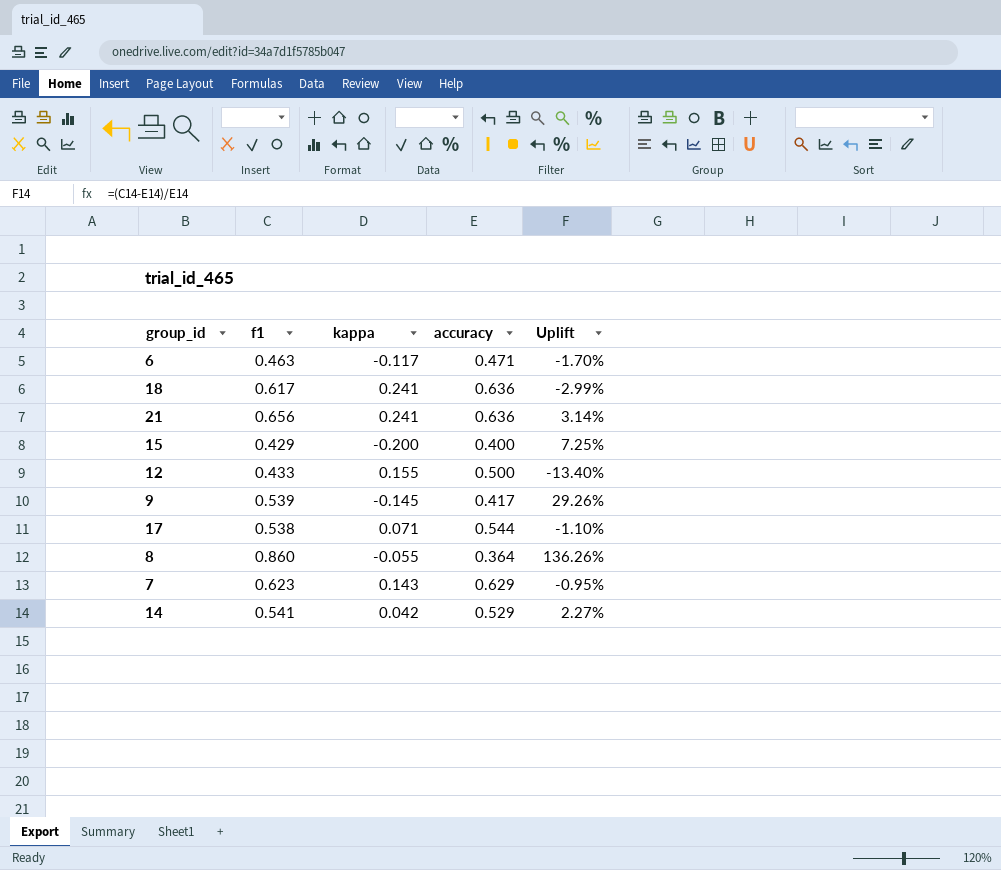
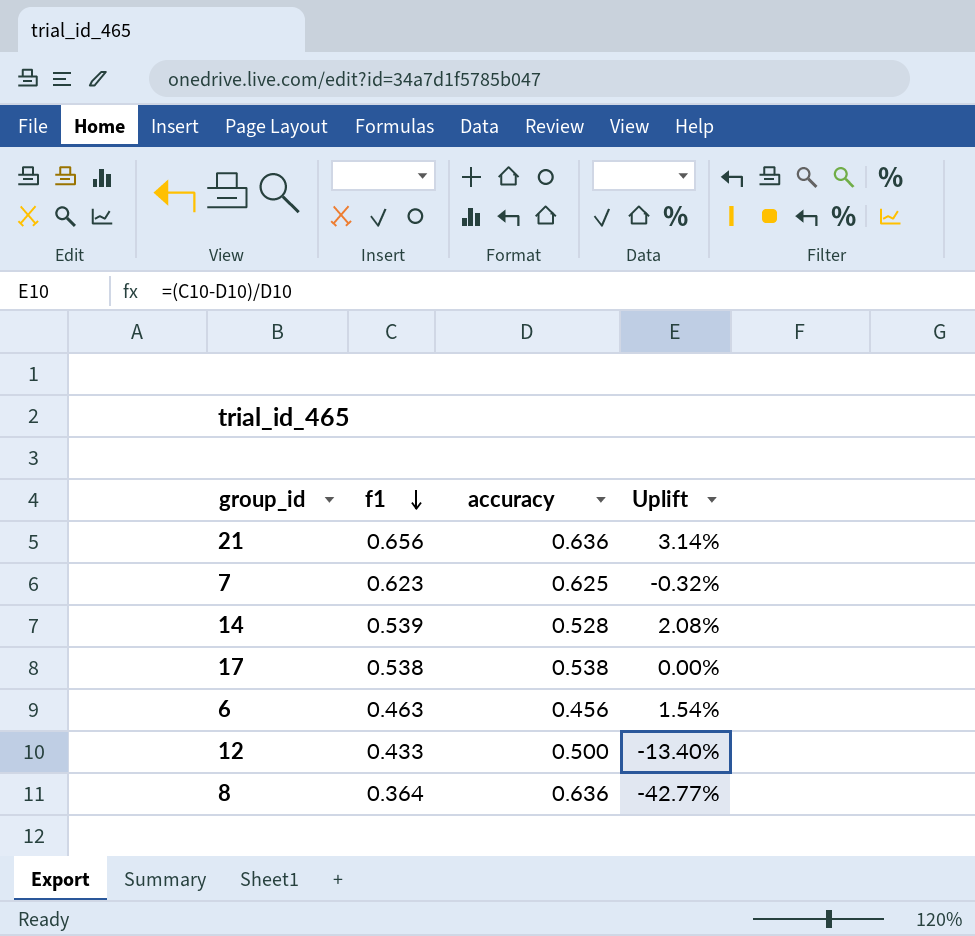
row order: none -> f1 descending
column kappa | position: 3 -> none
row 18: 0.617 | 0.241 | 0.636 | -2.99% -> none
row 15: 0.429 | -0.200 | 0.400 | 7.25% -> none
row 9: 0.539 | -0.145 | 0.417 | 29.26% -> none
7 | accuracy: 0.629 -> 0.625
7 | Uplift: -0.95% -> -0.32%
14 | f1: 0.541 -> 0.539
14 | accuracy: 0.529 -> 0.528
14 | Uplift: 2.27% -> 2.08%
17 | accuracy: 0.544 -> 0.538
17 | Uplift: -1.10% -> 0.00%
6 | accuracy: 0.471 -> 0.456
6 | Uplift: -1.70% -> 1.54%
8 | f1: 0.860 -> 0.364
8 | accuracy: 0.364 -> 0.636
8 | Uplift: 136.26% -> -42.77%

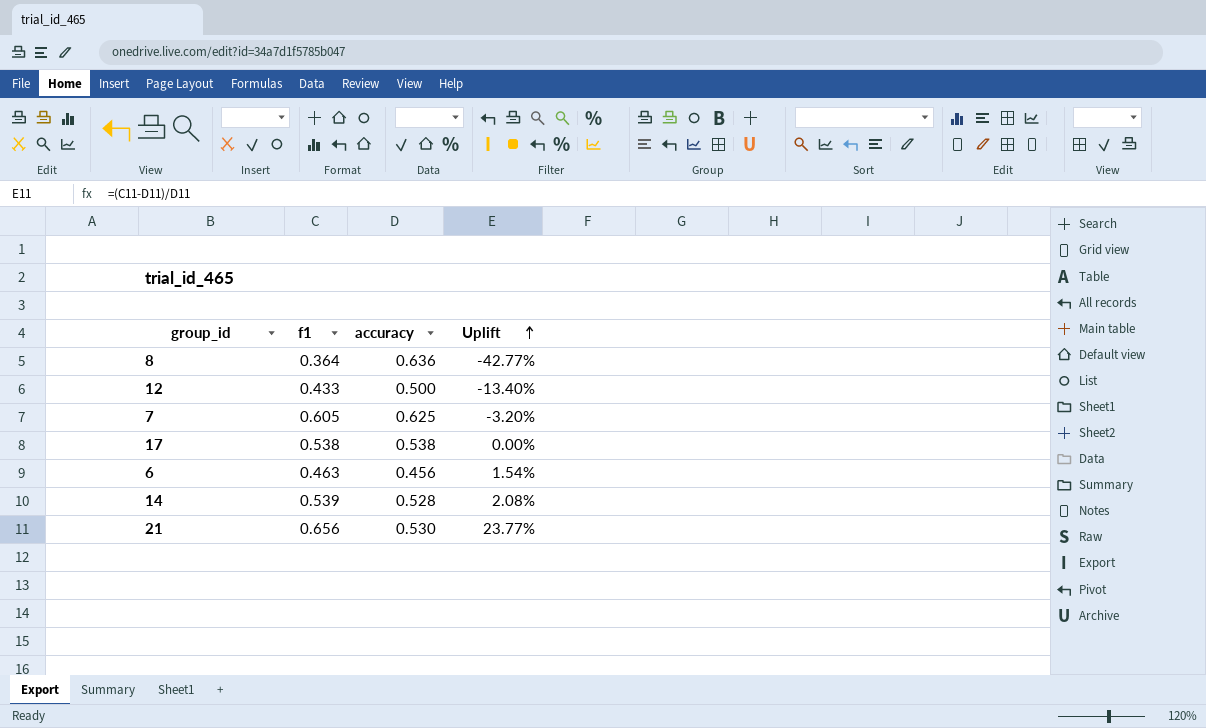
row order: f1 descending -> Uplift ascending
7 | f1: 0.623 -> 0.605
7 | Uplift: -0.32% -> -3.20%
21 | accuracy: 0.636 -> 0.530
21 | Uplift: 3.14% -> 23.77%

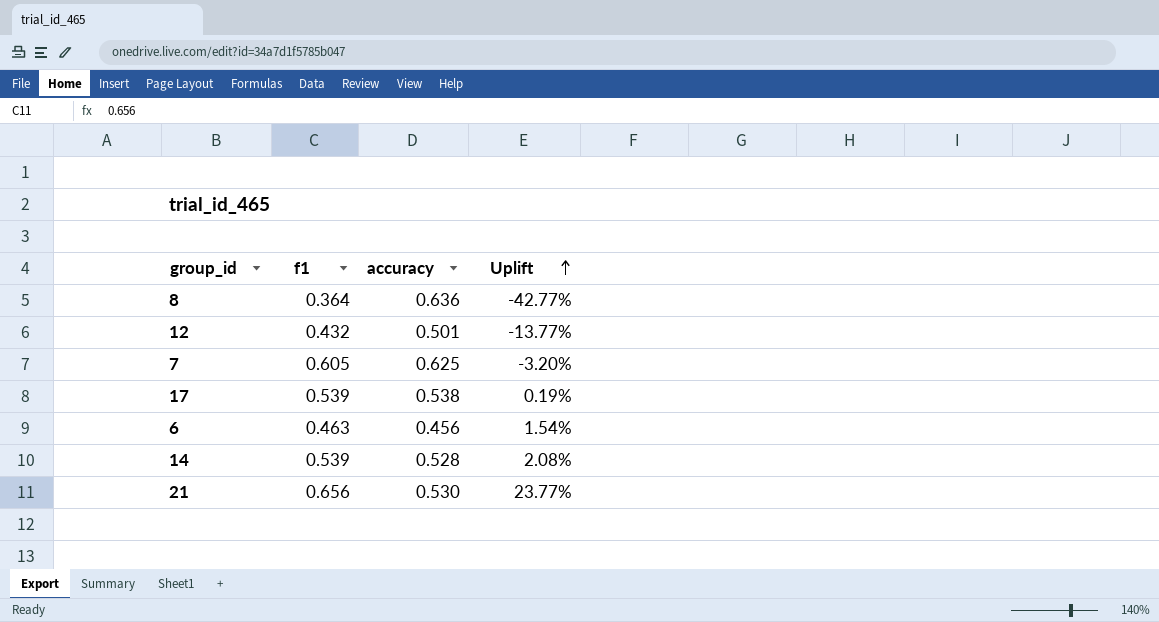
12 | f1: 0.433 -> 0.432
12 | accuracy: 0.500 -> 0.501
12 | Uplift: -13.40% -> -13.77%
17 | f1: 0.538 -> 0.539
17 | Uplift: 0.00% -> 0.19%

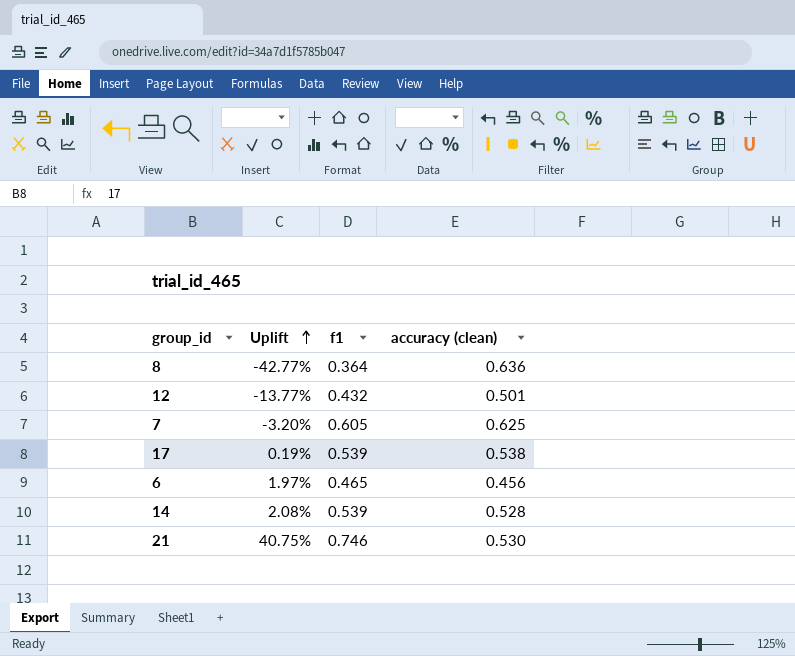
column Uplift | position: 4 -> 2
column name: accuracy -> accuracy (clean)
6 | Uplift: 1.54% -> 1.97%
6 | f1: 0.463 -> 0.465
21 | Uplift: 23.77% -> 40.75%
21 | f1: 0.656 -> 0.746

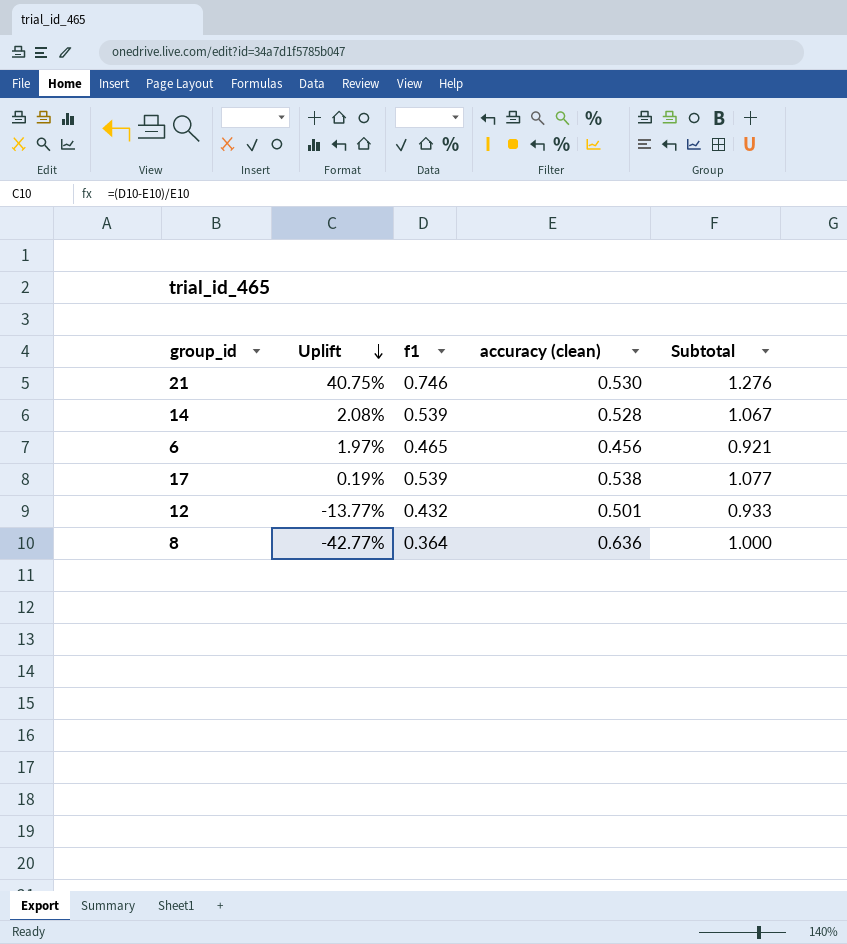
row order: Uplift ascending -> Uplift descending
column Subtotal | formula: none -> [f1] + [accuracy (clean)]
row 7: -3.20% | 0.605 | 0.625 -> none

